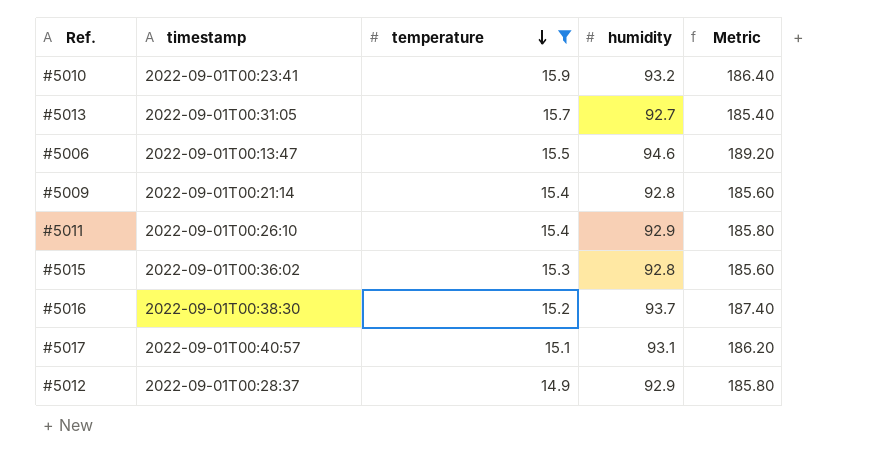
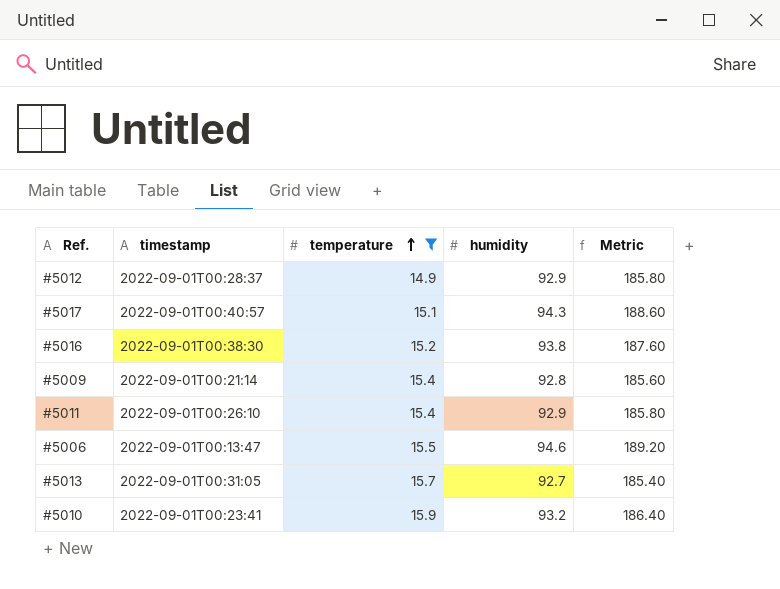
row order: temperature descending -> temperature ascending
row #5015: 2022-09-01T00:36:02 | 15.3 | 92.8 | 185.60 -> none
#5017 | humidity: 93.1 -> 94.3
#5017 | Metric: 186.20 -> 188.60
#5016 | humidity: 93.7 -> 93.8
#5016 | Metric: 187.40 -> 187.60

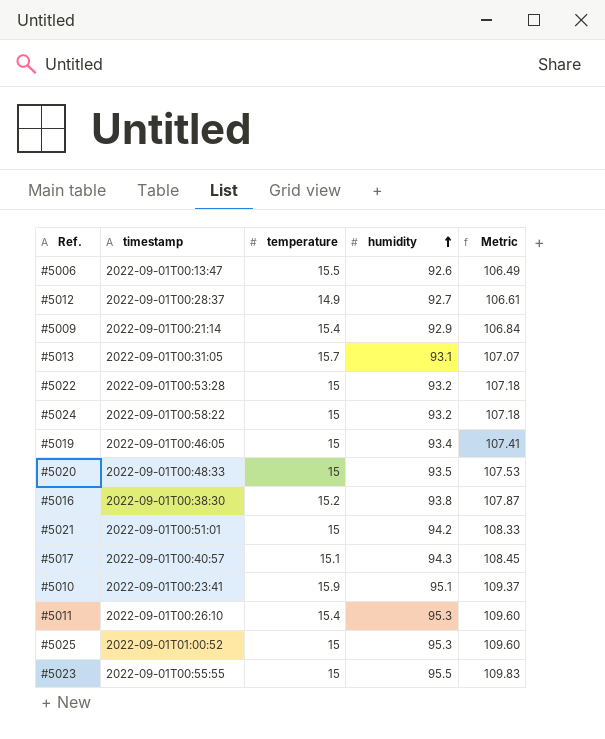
filter: temperature != 15 -> none
row order: temperature ascending -> humidity ascending
column Metric | formula: [humidity] * 2 -> [humidity] * 1.15
#5006 | humidity: 94.6 -> 92.6
#5012 | humidity: 92.9 -> 92.7
#5009 | humidity: 92.8 -> 92.9
#5013 | humidity: 92.7 -> 93.1
#5010 | humidity: 93.2 -> 95.1
#5011 | humidity: 92.9 -> 95.3

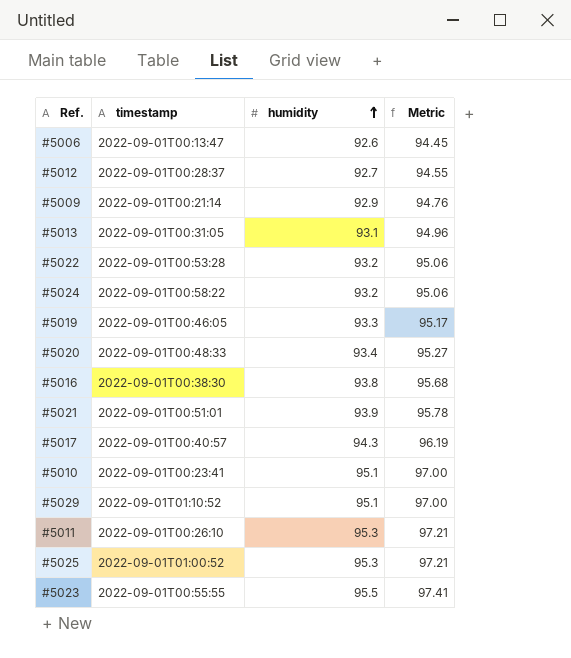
column temperature | position: 3 -> none
column Metric | formula: [humidity] * 1.15 -> [humidity] * 1.02
#5019 | humidity: 93.4 -> 93.3
#5020 | humidity: 93.5 -> 93.4
#5021 | humidity: 94.2 -> 93.9
row #5029: none -> 2022-09-01T01:10:52 | 95.1 | 97.00

